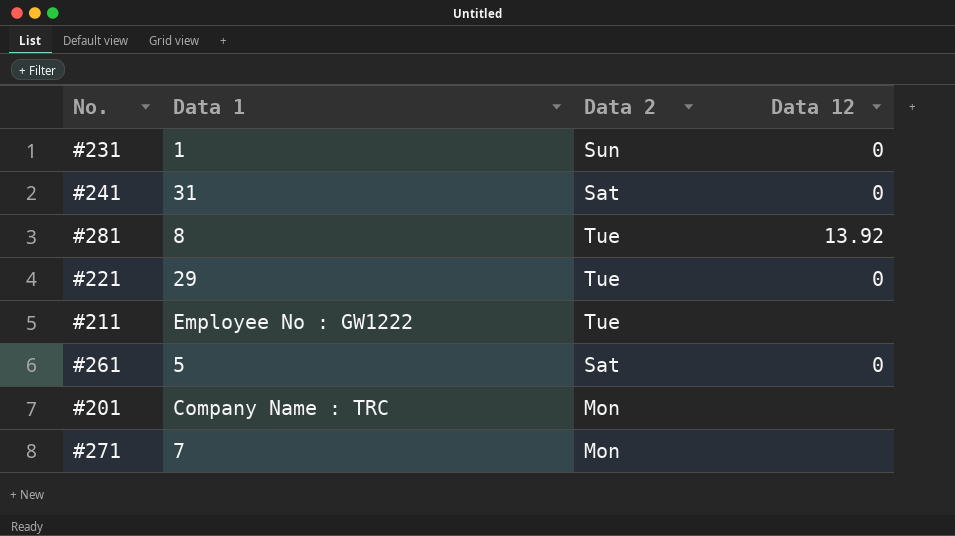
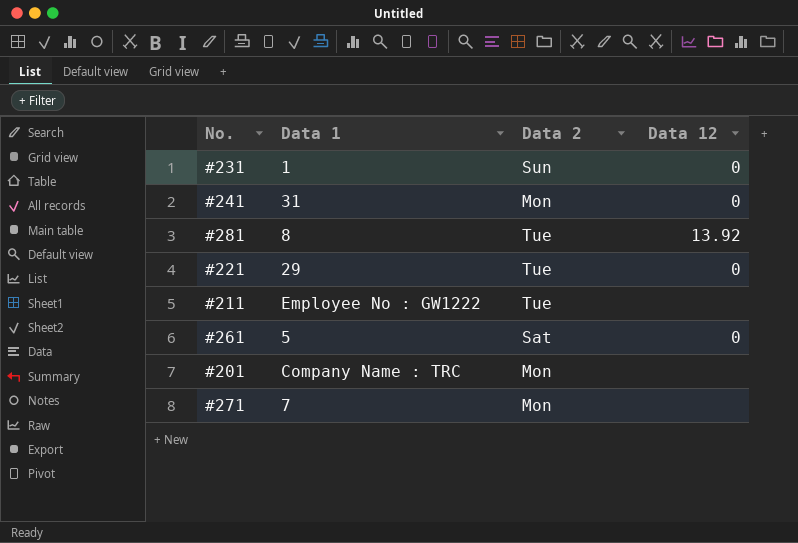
#241 | Data 2: Sat -> Mon

